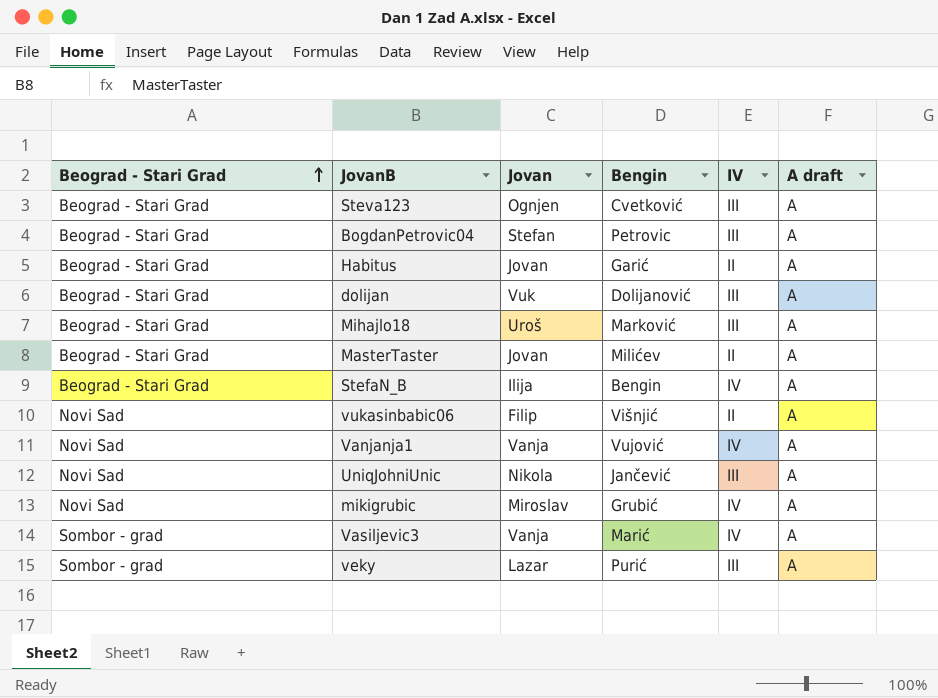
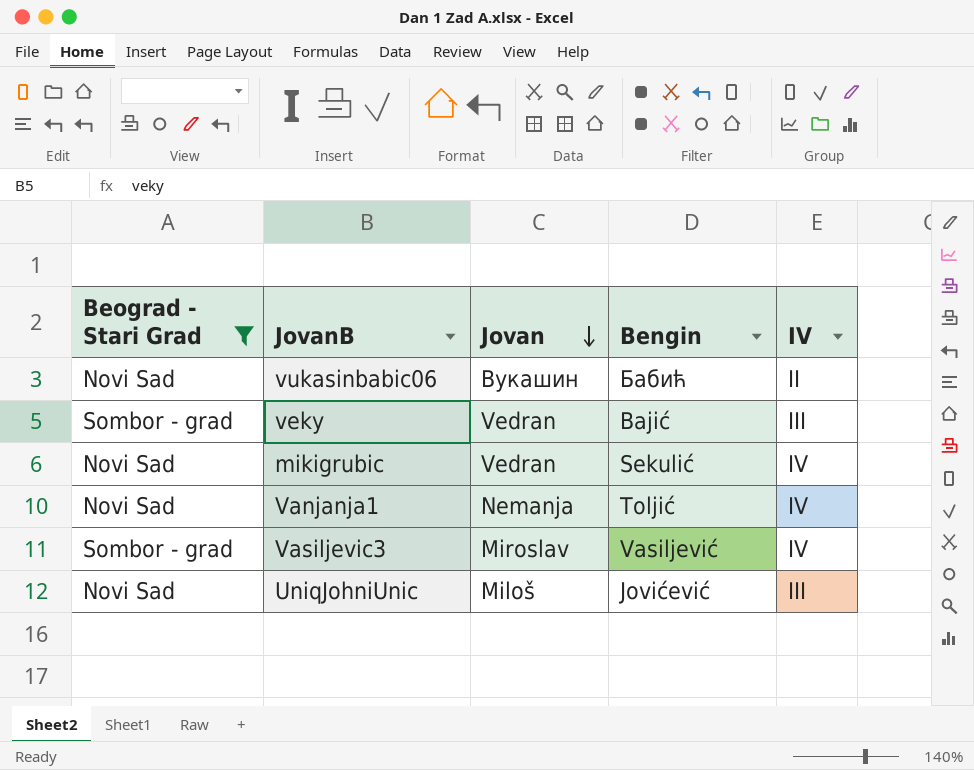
filter: none -> Beograd - Stari Grad != Beograd - Stari Grad
row order: Beograd - Stari Grad ascending -> Jovan descending
column A draft | position: 6 -> none
vukasinbabic06 | Jovan: Filip -> Вукашин
vukasinbabic06 | Bengin: Višnjić -> Бабић
veky | Jovan: Lazar -> Vedran
veky | Bengin: Purić -> Bajić
mikigrubic | Jovan: Miroslav -> Vedran
mikigrubic | Bengin: Grubić -> Sekulić
Vanjanja1 | Jovan: Vanja -> Nemanja
Vanjanja1 | Bengin: Vujović -> Toljić
Vasiljevic3 | Jovan: Vanja -> Miroslav
Vasiljevic3 | Bengin: Marić -> Vasiljević
UniqJohniUnic | Jovan: Nikola -> Miloš
UniqJohniUnic | Bengin: Jančević -> Jovićević

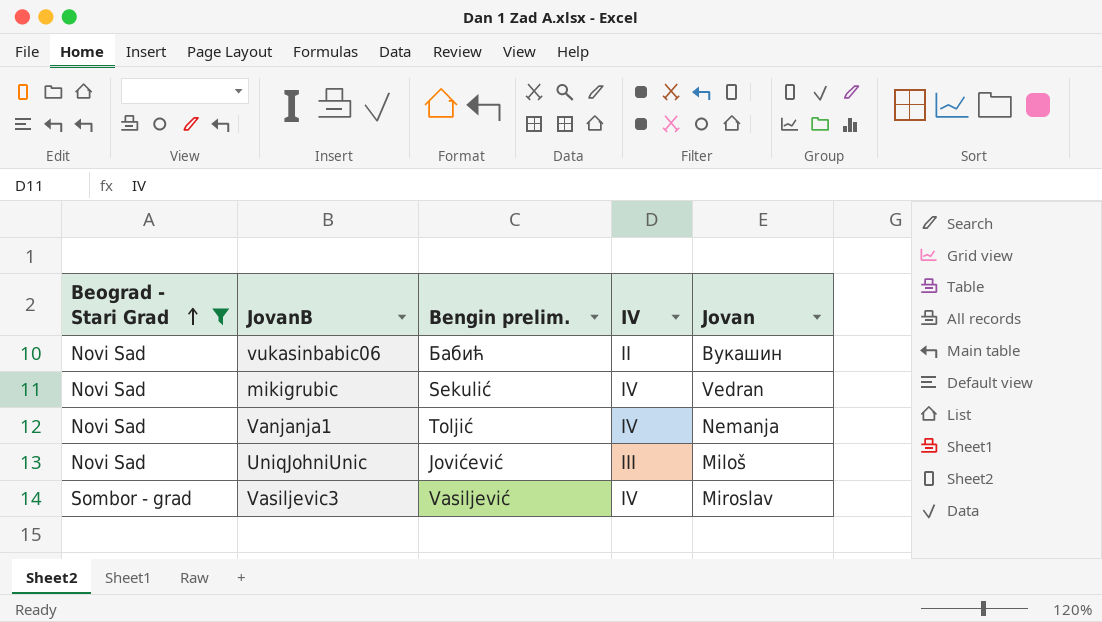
row order: Jovan descending -> Beograd - Stari Grad ascending
column name: Bengin -> Bengin prelim.
column Jovan | position: 3 -> 5
row veky: Sombor - grad | Vedran | Bajić | III -> none

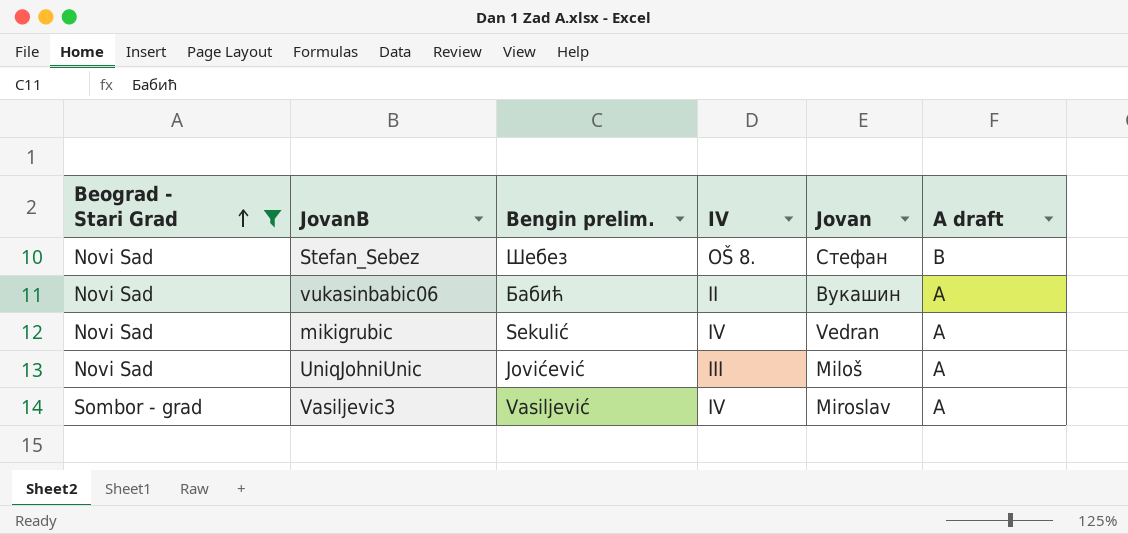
column A draft | position: none -> 6
row Vanjanja1: Novi Sad | Toljić | IV | Nemanja -> none
row Stefan_Sebez: none -> Novi Sad | Шебез | OŠ 8. | Стефан | B

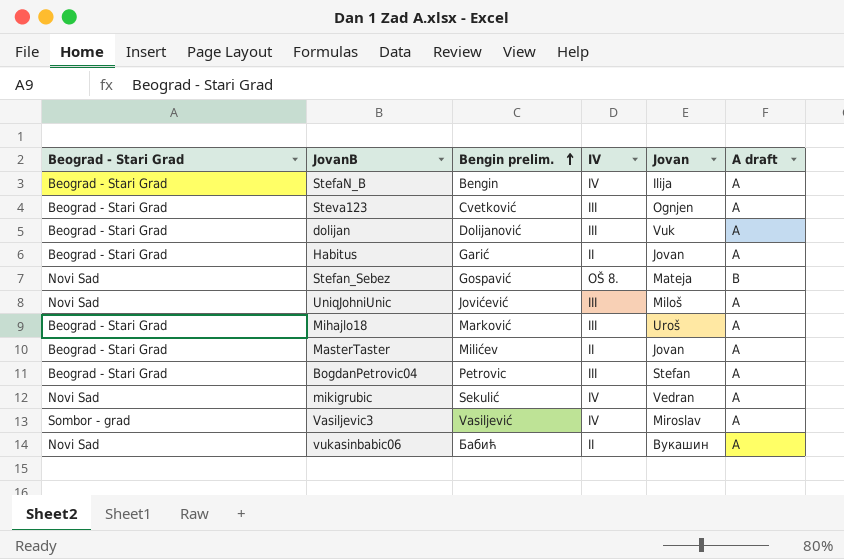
filter: Beograd - Stari Grad != Beograd - Stari Grad -> none
row order: Beograd - Stari Grad ascending -> Bengin prelim. ascending
Stefan_Sebez | Bengin prelim.: Шебез -> Gospavić
Stefan_Sebez | Jovan: Стефан -> Mateja

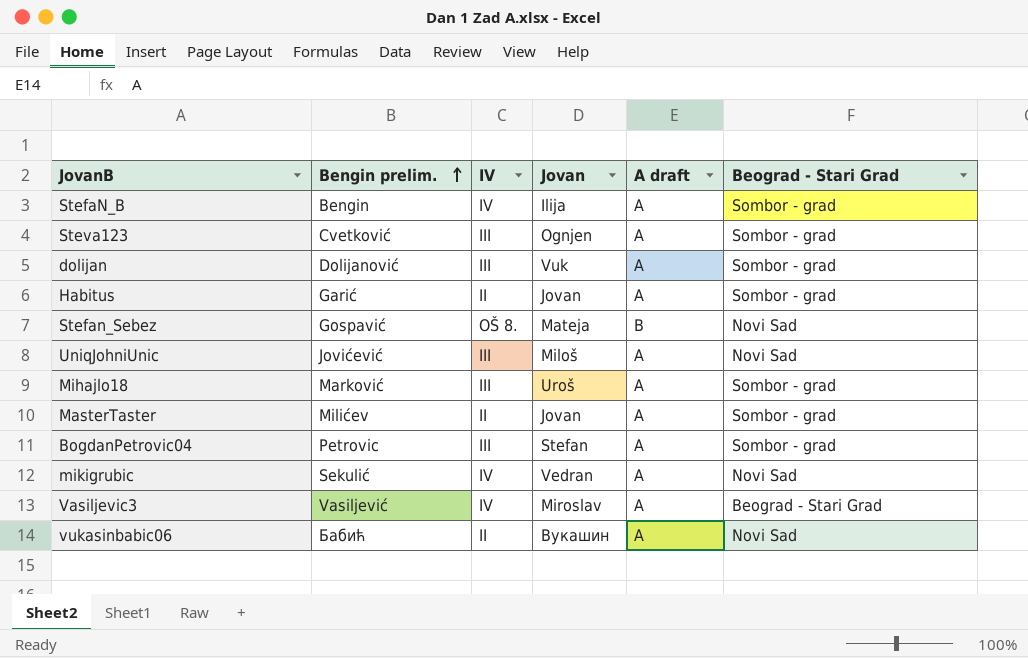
column Beograd - Stari Grad | position: 1 -> 6
StefaN_B | Beograd - Stari Grad: Beograd - Stari Grad -> Sombor - grad
Steva123 | Beograd - Stari Grad: Beograd - Stari Grad -> Sombor - grad
dolijan | Beograd - Stari Grad: Beograd - Stari Grad -> Sombor - grad
Habitus | Beograd - Stari Grad: Beograd - Stari Grad -> Sombor - grad
Mihajlo18 | Beograd - Stari Grad: Beograd - Stari Grad -> Sombor - grad
MasterTaster | Beograd - Stari Grad: Beograd - Stari Grad -> Sombor - grad
BogdanPetrovic04 | Beograd - Stari Grad: Beograd - Stari Grad -> Sombor - grad
Vasiljevic3 | Beograd - Stari Grad: Sombor - grad -> Beograd - Stari Grad

